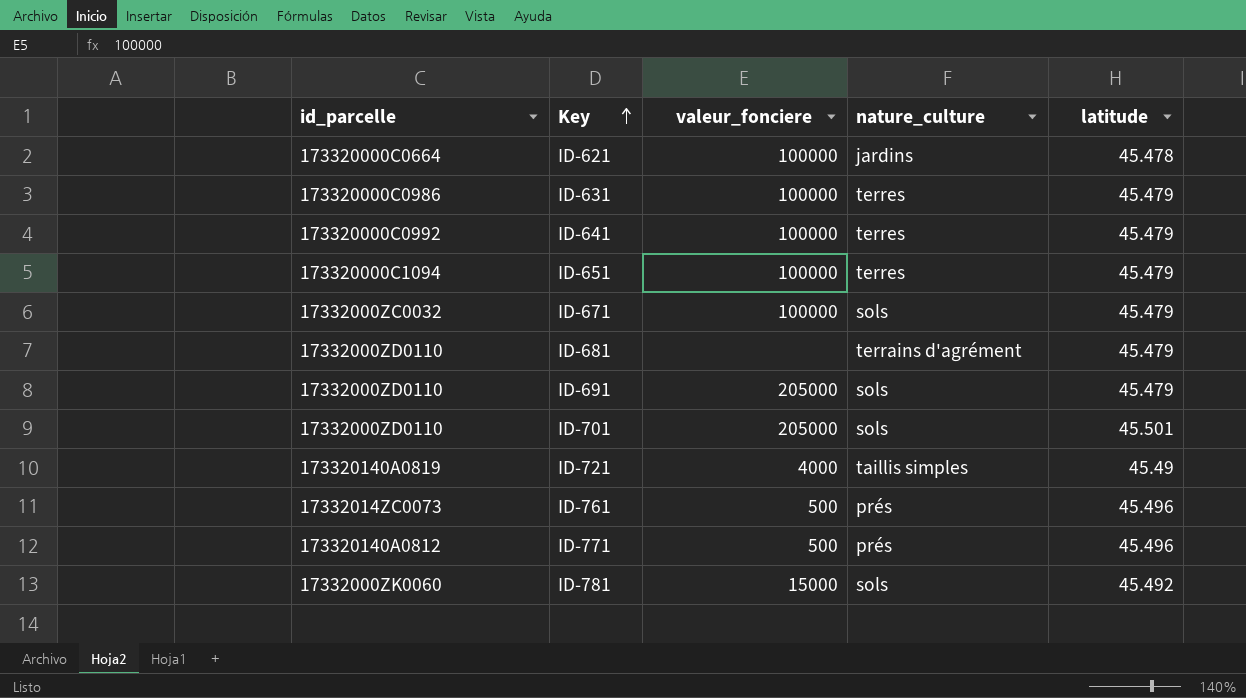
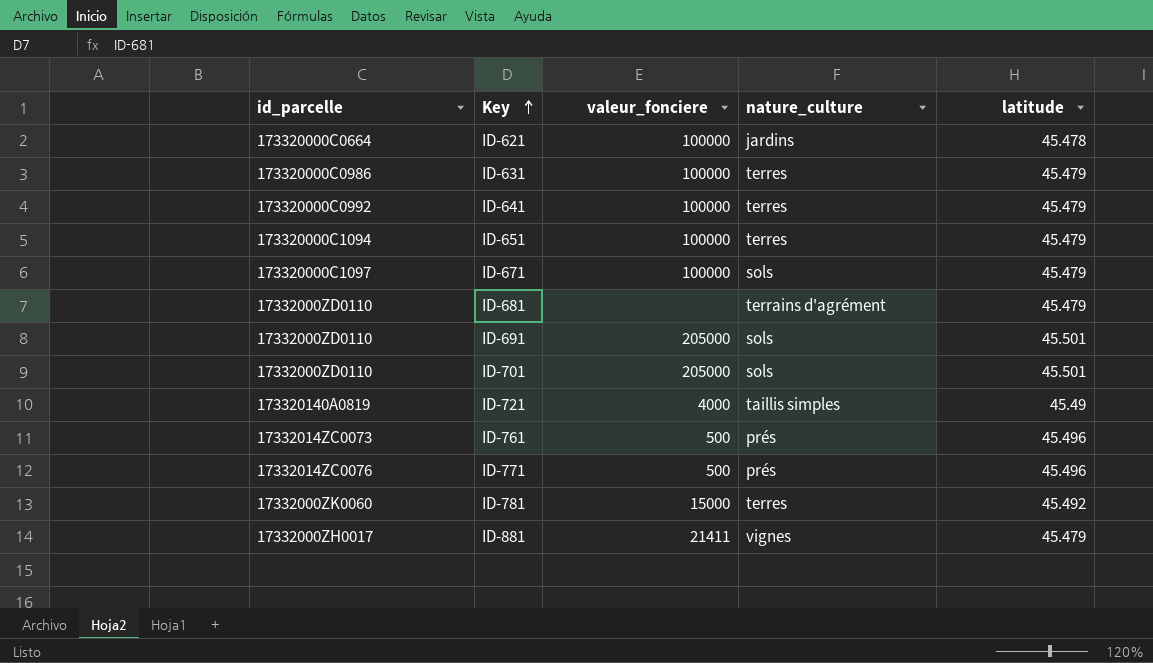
ID-671 | id_parcelle: 17332000ZC0032 -> 173320000C1097
ID-691 | latitude: 45.479 -> 45.501
ID-771 | id_parcelle: 173320140A0812 -> 17332014ZC0076
ID-781 | nature_culture: sols -> terres
row ID-881: none -> 17332000ZH0017 | 21411 | vignes | 45.479

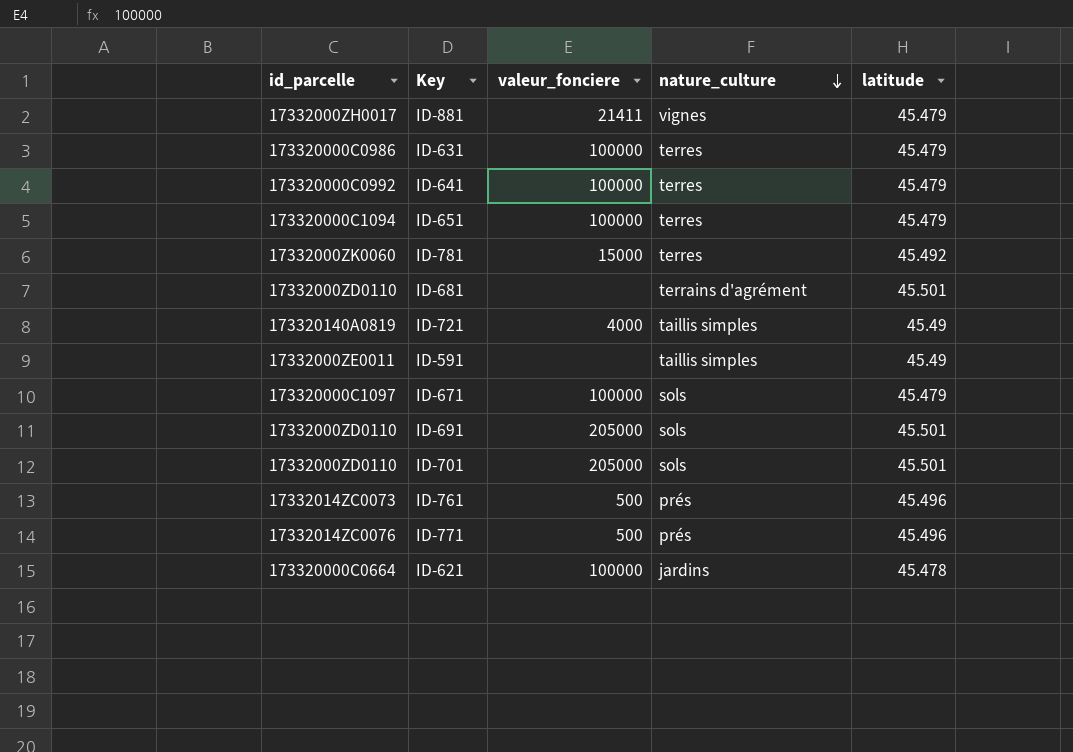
row order: Key ascending -> nature_culture descending
ID-681 | latitude: 45.479 -> 45.501
row ID-591: none -> 17332000ZE0011 | none | taillis simples | 45.49

